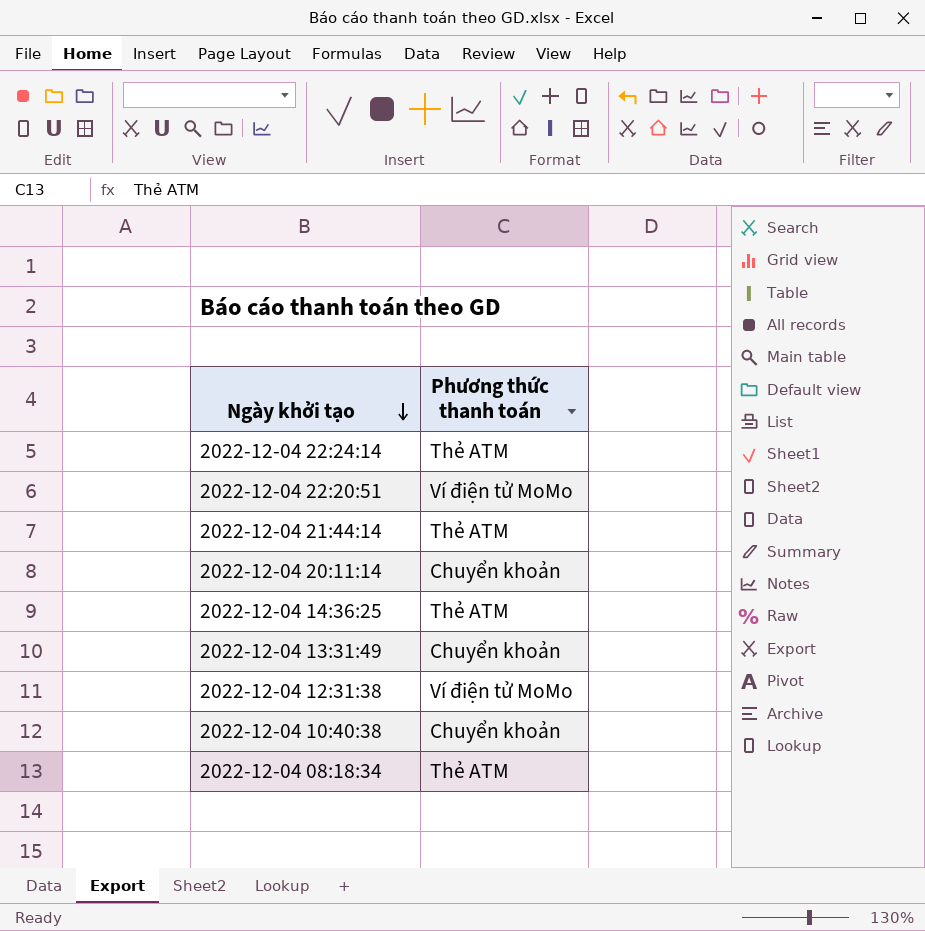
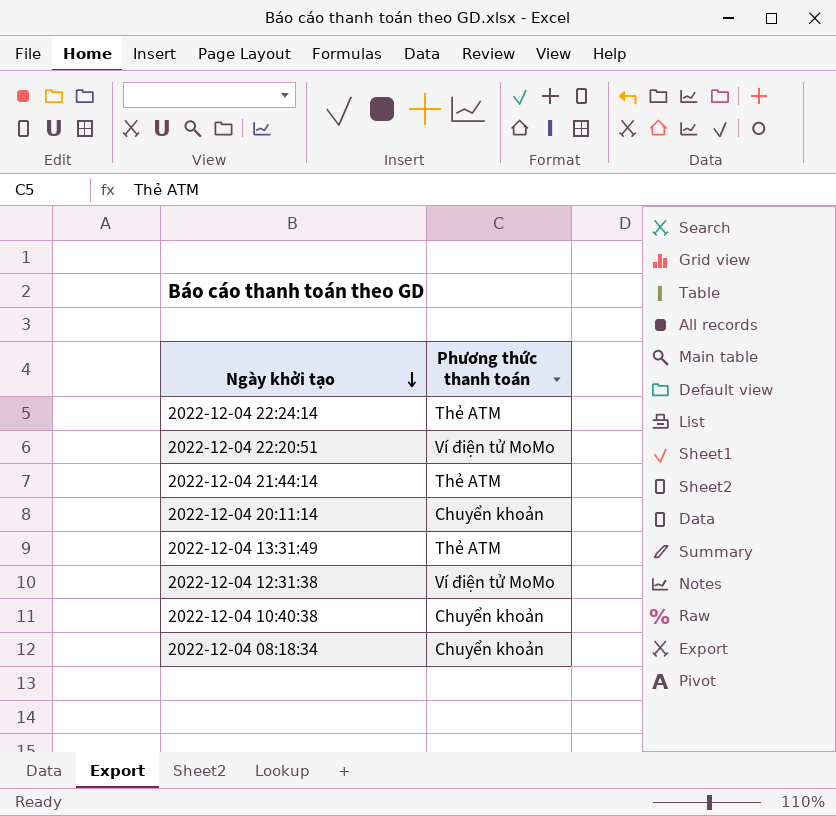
row 2022-12-04 14:36:25: Thẻ ATM -> none
2022-12-04 13:31:49 | Phương thức thanh toán: Chuyển khoản -> Thẻ ATM
2022-12-04 08:18:34 | Phương thức thanh toán: Thẻ ATM -> Chuyển khoản

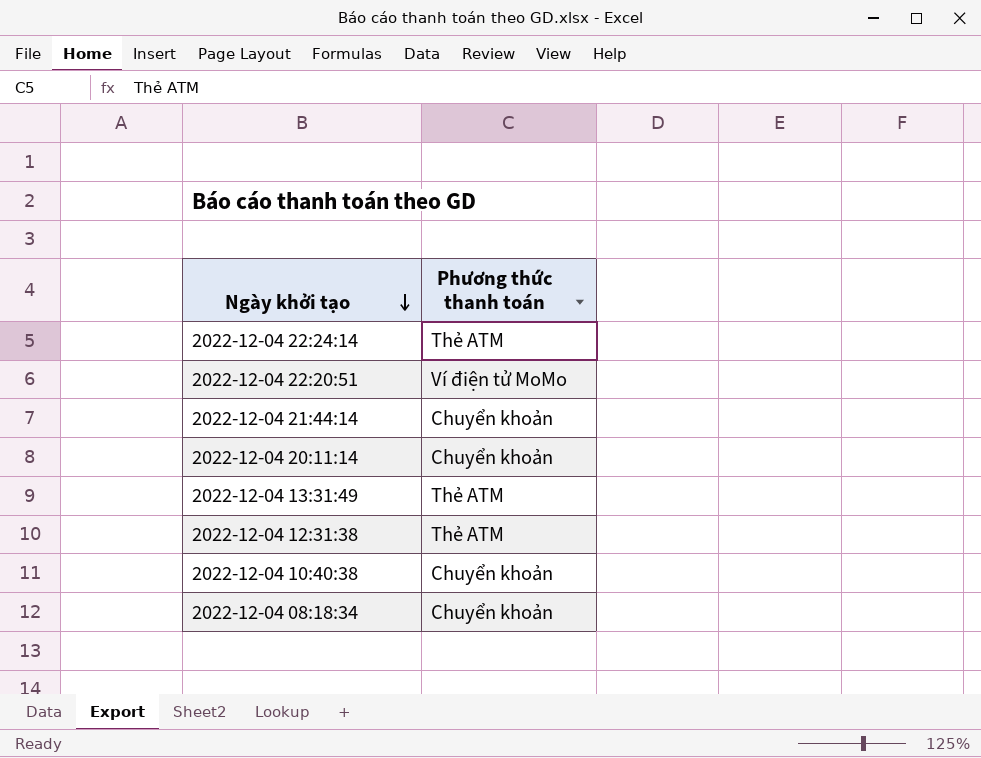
2022-12-04 21:44:14 | Phương thức thanh toán: Thẻ ATM -> Chuyển khoản
2022-12-04 12:31:38 | Phương thức thanh toán: Ví điện tử MoMo -> Thẻ ATM

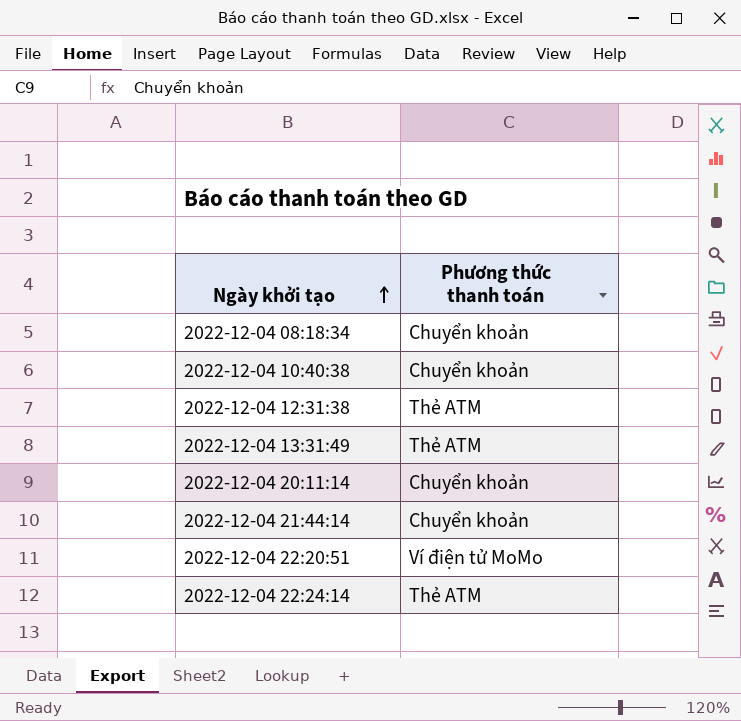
row order: Ngày khởi tạo descending -> Ngày khởi tạo ascending

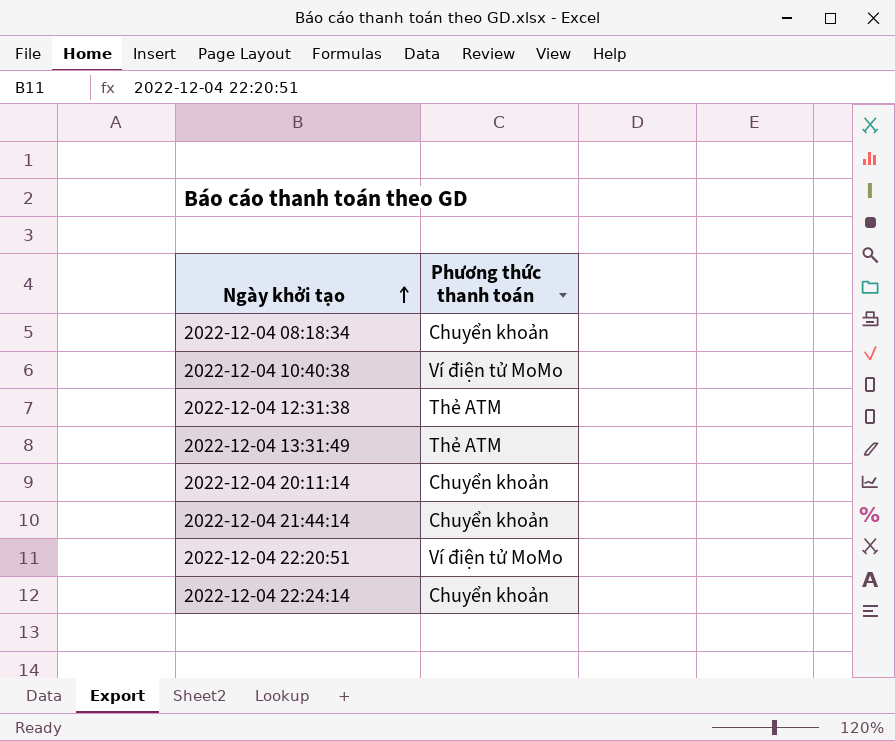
2022-12-04 10:40:38 | Phương thức thanh toán: Chuyển khoản -> Ví điện tử MoMo
2022-12-04 22:24:14 | Phương thức thanh toán: Thẻ ATM -> Chuyển khoản

